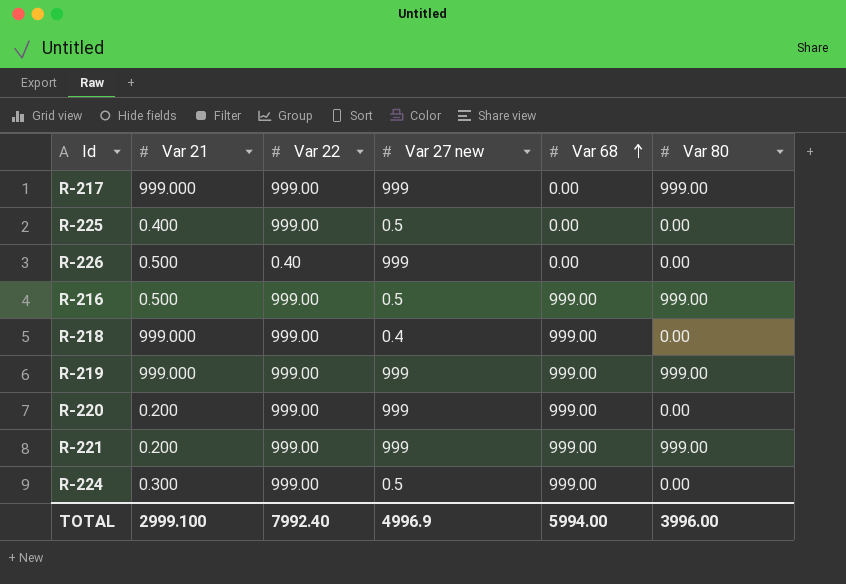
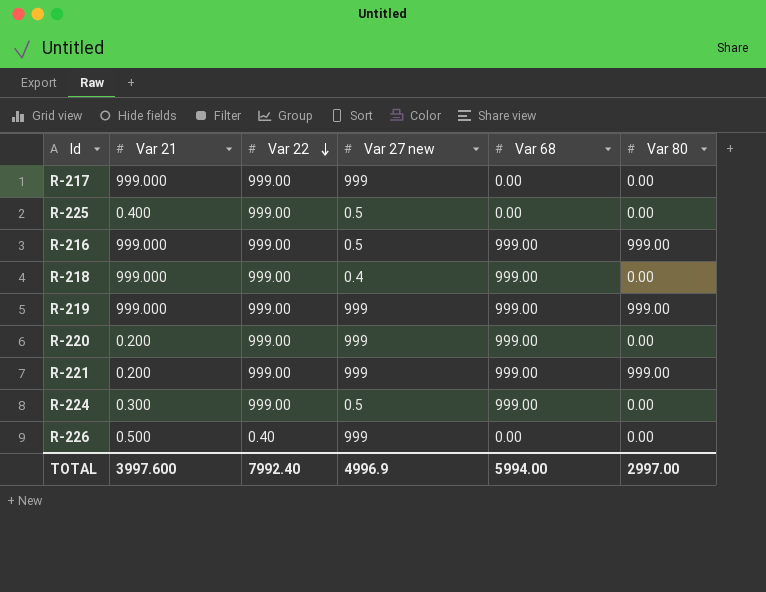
row order: Var 68 ascending -> Var 22 descending
R-217 | Var 80: 999.00 -> 0.00
R-216 | Var 21: 0.500 -> 999.000
TOTAL | Var 21: 2999.100 -> 3997.600
TOTAL | Var 80: 3996.00 -> 2997.00

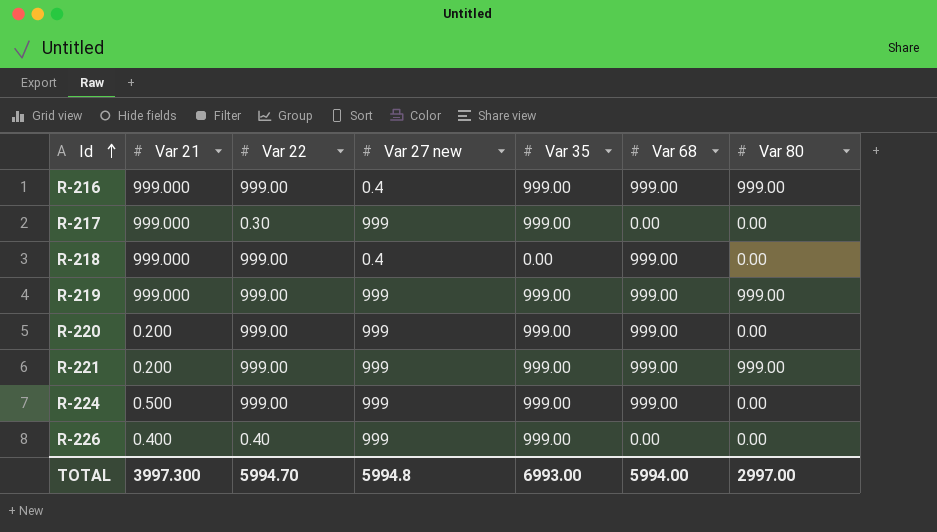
row order: Var 22 descending -> Id ascending
column Var 35 | position: none -> 5
row R-225: 0.400 | 999.00 | 0.5 | 0.00 | 0.00 -> none
R-216 | Var 27 new: 0.5 -> 0.4
R-217 | Var 22: 999.00 -> 0.30
R-224 | Var 21: 0.300 -> 0.500
R-224 | Var 27 new: 0.5 -> 999
R-226 | Var 21: 0.500 -> 0.400
TOTAL | Var 21: 3997.600 -> 3997.300
TOTAL | Var 22: 7992.40 -> 5994.70
TOTAL | Var 27 new: 4996.9 -> 5994.8

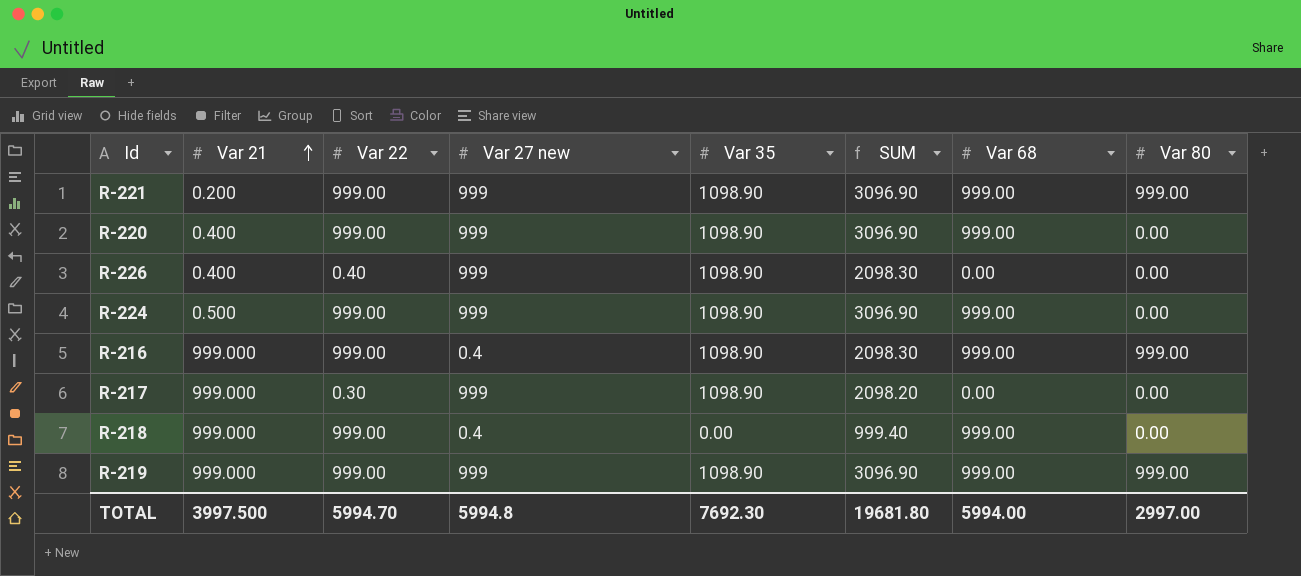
row order: Id ascending -> Var 21 ascending
column SUM | formula: none -> [Var 22] + [Var 27 new] + [Var 35]
R-221 | Var 35: 999.00 -> 1098.90
R-220 | Var 21: 0.200 -> 0.400
R-220 | Var 35: 999.00 -> 1098.90
R-226 | Var 35: 999.00 -> 1098.90
R-224 | Var 35: 999.00 -> 1098.90
R-216 | Var 35: 999.00 -> 1098.90
R-217 | Var 35: 999.00 -> 1098.90
R-219 | Var 35: 999.00 -> 1098.90
TOTAL | Var 21: 3997.300 -> 3997.500
TOTAL | Var 35: 6993.00 -> 7692.30

